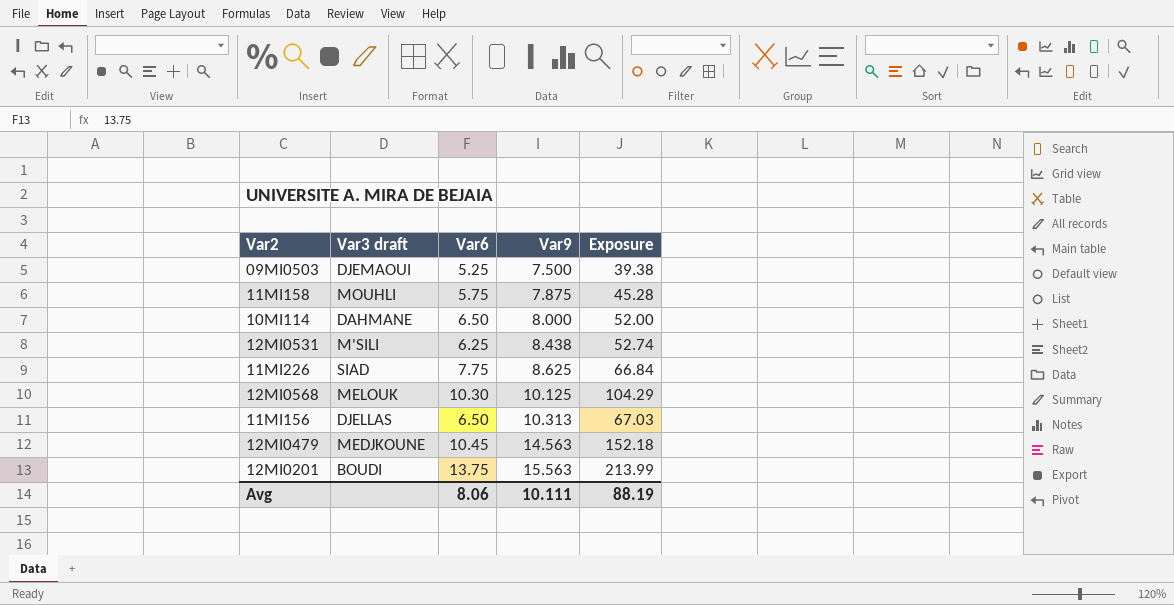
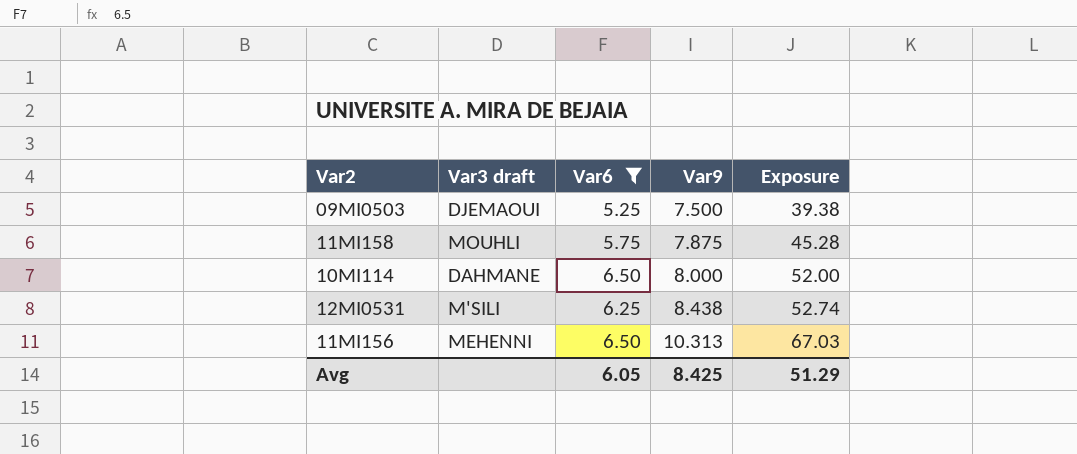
filter: none -> Var6 <= 6.50
11MI156 | Var3 draft: DJELLAS -> MEHENNI
Avg | Var6: 8.06 -> 6.05
Avg | Var9: 10.111 -> 8.425
Avg | Exposure: 88.19 -> 51.29

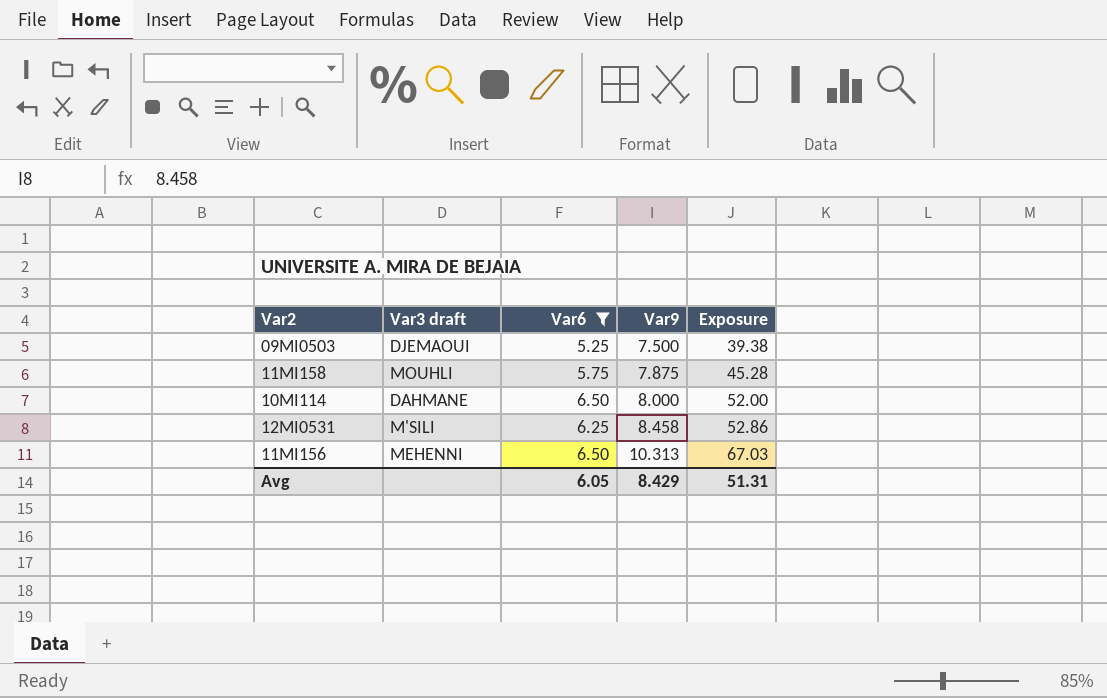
12MI0531 | Var9: 8.438 -> 8.458
12MI0531 | Exposure: 52.74 -> 52.86
Avg | Var9: 8.425 -> 8.429
Avg | Exposure: 51.29 -> 51.31

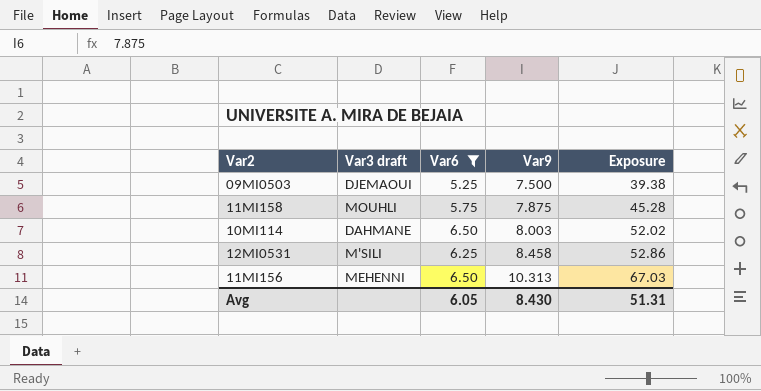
10MI114 | Var9: 8.000 -> 8.003
10MI114 | Exposure: 52.00 -> 52.02
Avg | Var9: 8.429 -> 8.430

